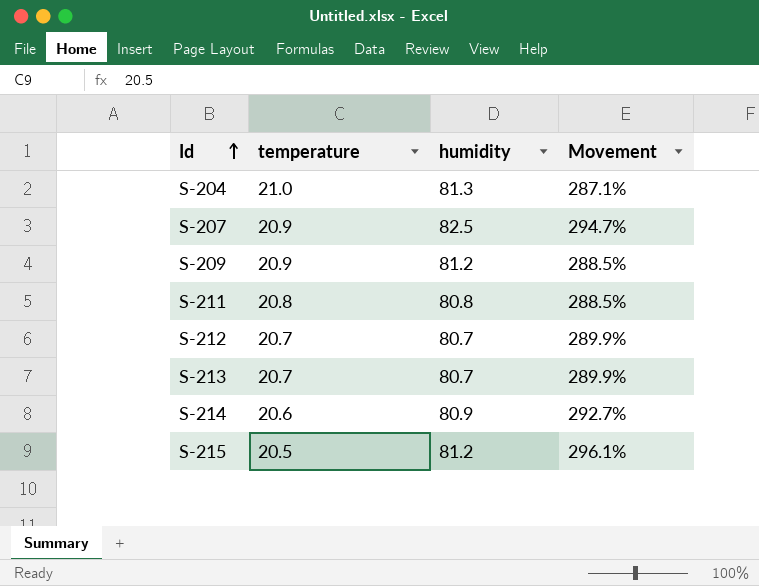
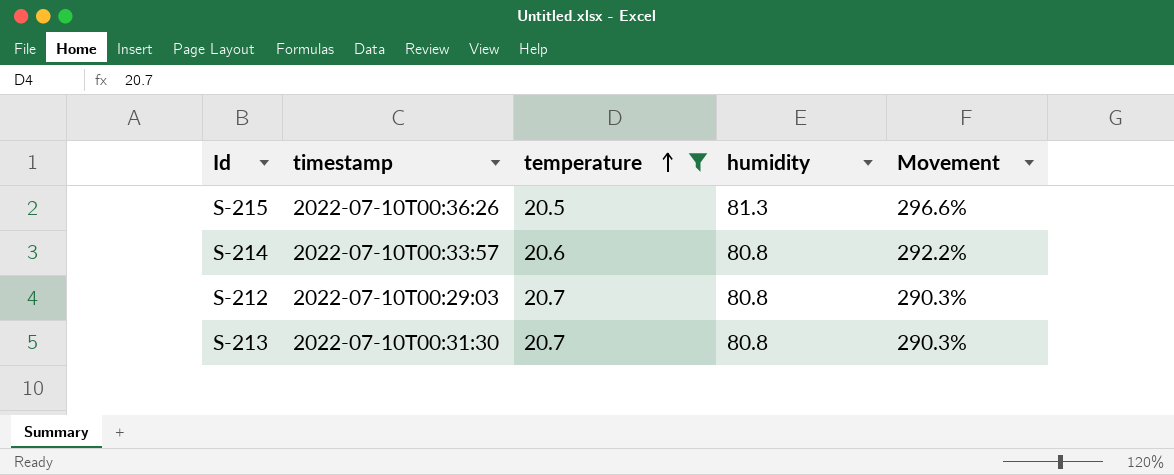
filter: none -> temperature <= 20.7
row order: Id ascending -> temperature ascending
column timestamp | position: none -> 2
S-215 | humidity: 81.2 -> 81.3
S-215 | Movement: 296.1% -> 296.6%
S-214 | humidity: 80.9 -> 80.8
S-214 | Movement: 292.7% -> 292.2%
S-212 | humidity: 80.7 -> 80.8
S-212 | Movement: 289.9% -> 290.3%
S-213 | humidity: 80.7 -> 80.8
S-213 | Movement: 289.9% -> 290.3%

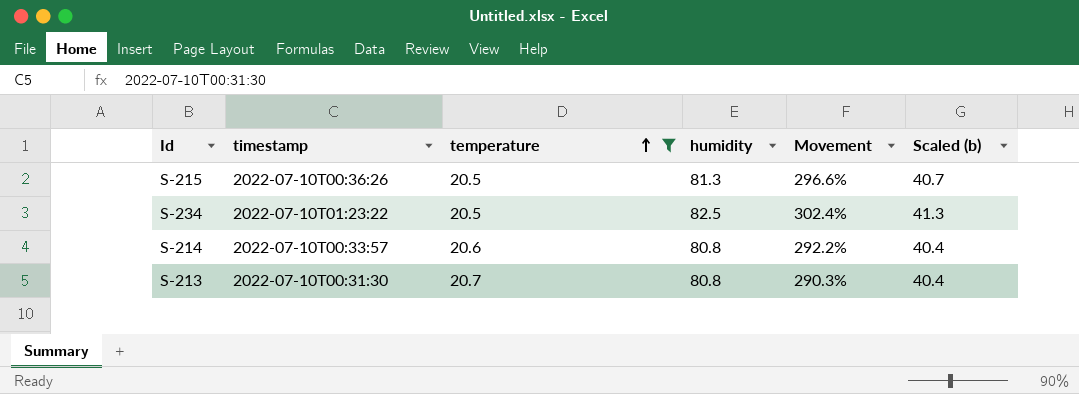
column Scaled (b) | formula: none -> [humidity] * 0.5
row S-212: 2022-07-10T00:29:03 | 20.7 | 80.8 | 290.3% -> none
row S-234: none -> 2022-07-10T01:23:22 | 20.5 | 82.5 | 302.4% | 41.3

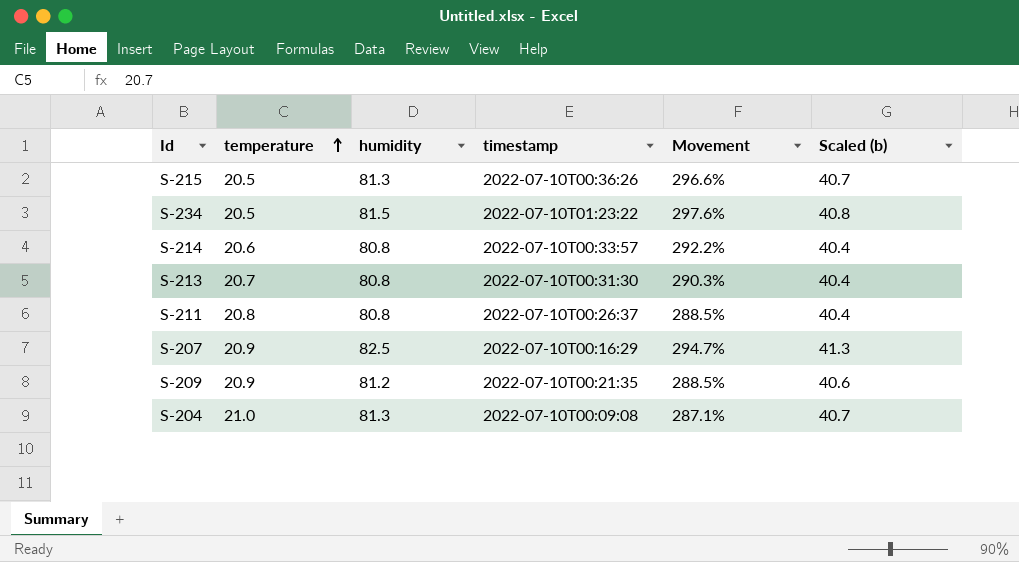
filter: temperature <= 20.7 -> none
column timestamp | position: 2 -> 4
S-234 | humidity: 82.5 -> 81.5
S-234 | Movement: 302.4% -> 297.6%
S-234 | Scaled (b): 41.3 -> 40.8

